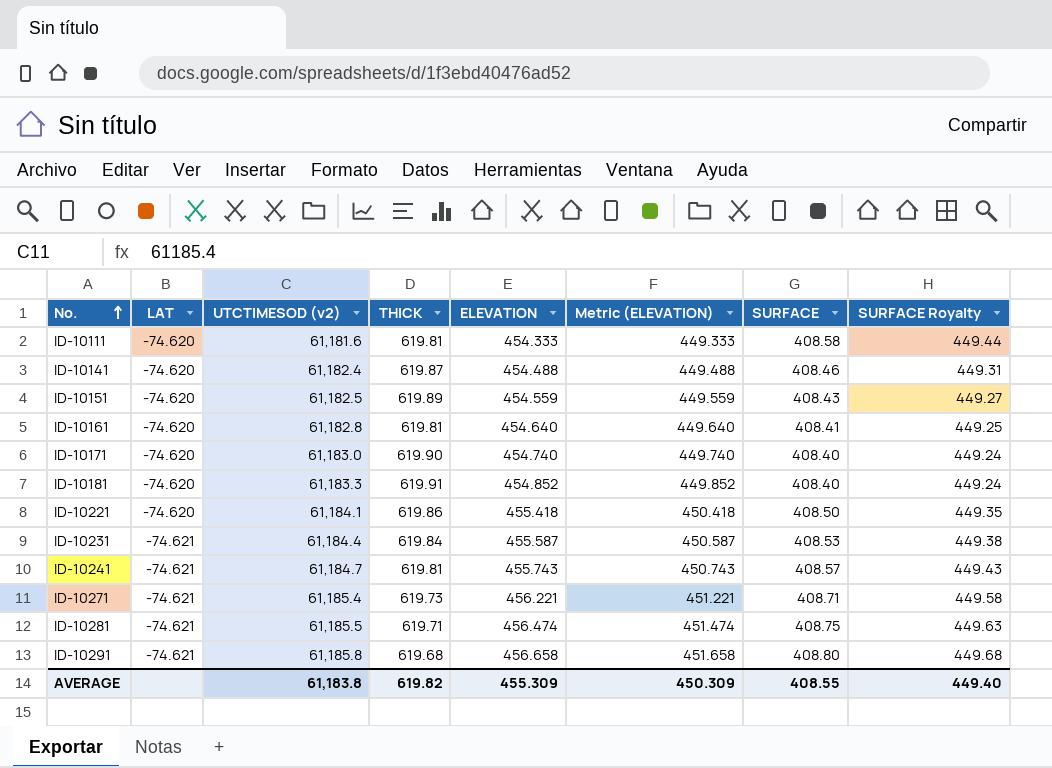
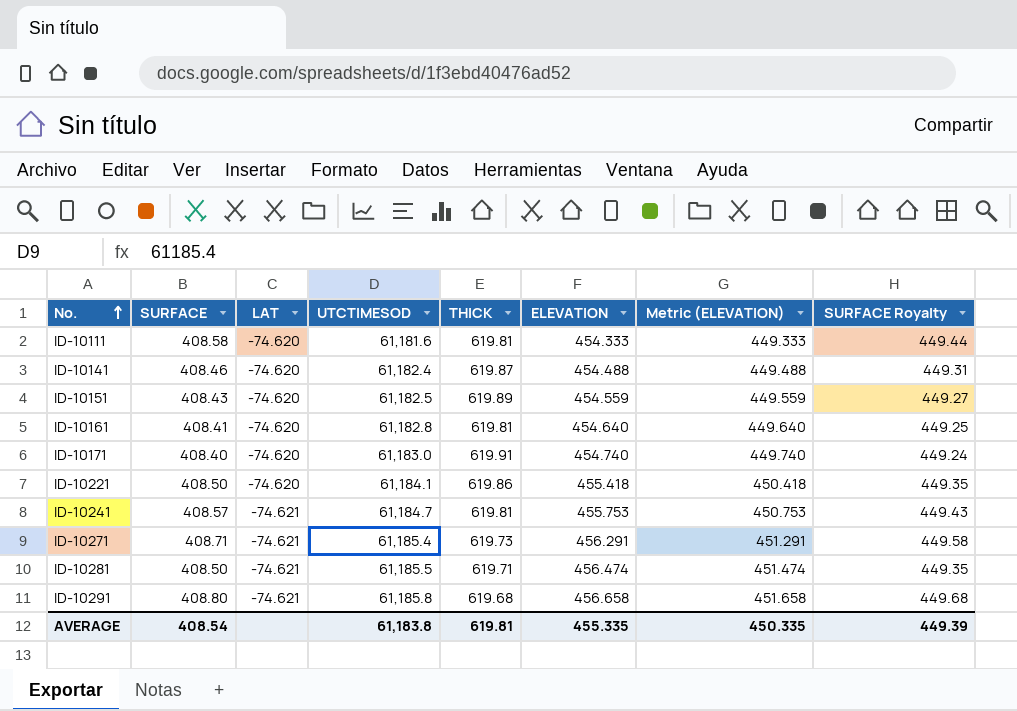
column SURFACE | position: 7 -> 2
column name: UTCTIMESOD (v2) -> UTCTIMESOD
row ID-10181: -74.620 | 61,183.3 | 619.91 | 454.852 | 449.852 | 408.40 | 449.24 -> none
row ID-10231: -74.621 | 61,184.4 | 619.84 | 455.587 | 450.587 | 408.53 | 449.38 -> none
ID-10171 | THICK: 619.90 -> 619.91
ID-10241 | ELEVATION: 455.743 -> 455.753
ID-10241 | Metric (ELEVATION): 450.743 -> 450.753
ID-10271 | ELEVATION: 456.221 -> 456.291
ID-10271 | Metric (ELEVATION): 451.221 -> 451.291
ID-10281 | SURFACE: 408.75 -> 408.50
ID-10281 | SURFACE Royalty: 449.63 -> 449.35
AVERAGE | SURFACE: 408.55 -> 408.54
AVERAGE | THICK: 619.82 -> 619.81
AVERAGE | ELEVATION: 455.309 -> 455.335
AVERAGE | Metric (ELEVATION): 450.309 -> 450.335
AVERAGE | SURFACE Royalty: 449.40 -> 449.39

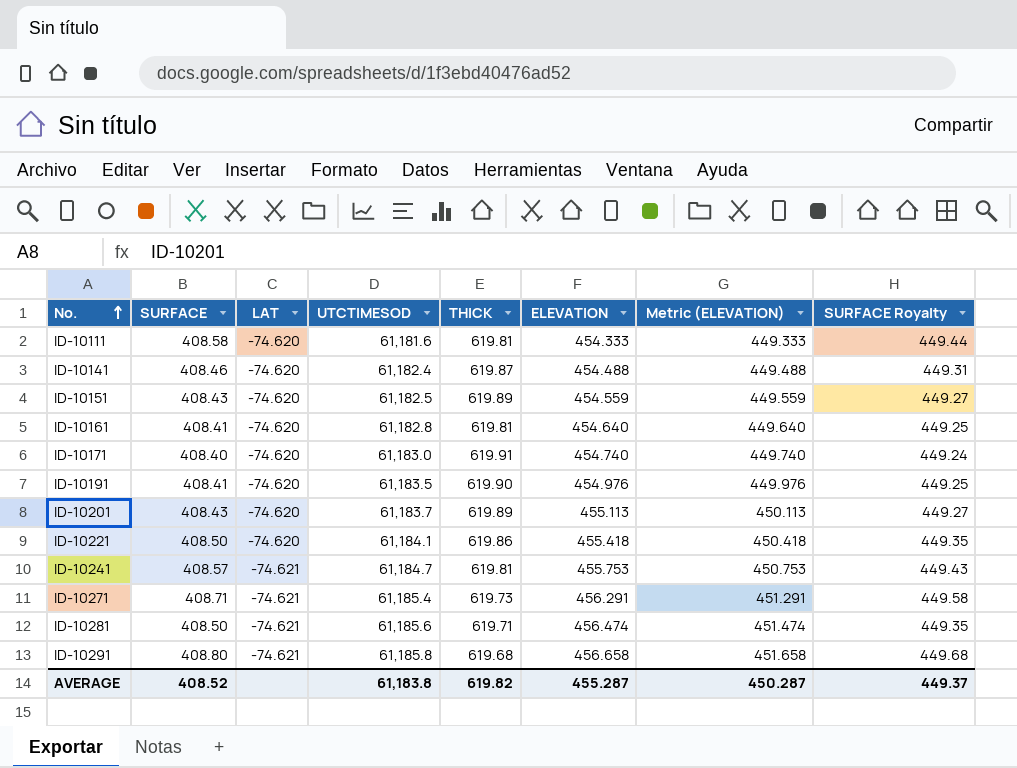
row ID-10191: none -> 408.41 | -74.620 | 61,183.5 | 619.90 | 454.976 | 449.976 | 449.25
row ID-10201: none -> 408.43 | -74.620 | 61,183.7 | 619.89 | 455.113 | 450.113 | 449.27
ID-10281 | UTCTIMESOD: 61,185.5 -> 61,185.6
AVERAGE | SURFACE: 408.54 -> 408.52
AVERAGE | THICK: 619.81 -> 619.82
AVERAGE | ELEVATION: 455.335 -> 455.287
AVERAGE | Metric (ELEVATION): 450.335 -> 450.287
AVERAGE | SURFACE Royalty: 449.39 -> 449.37

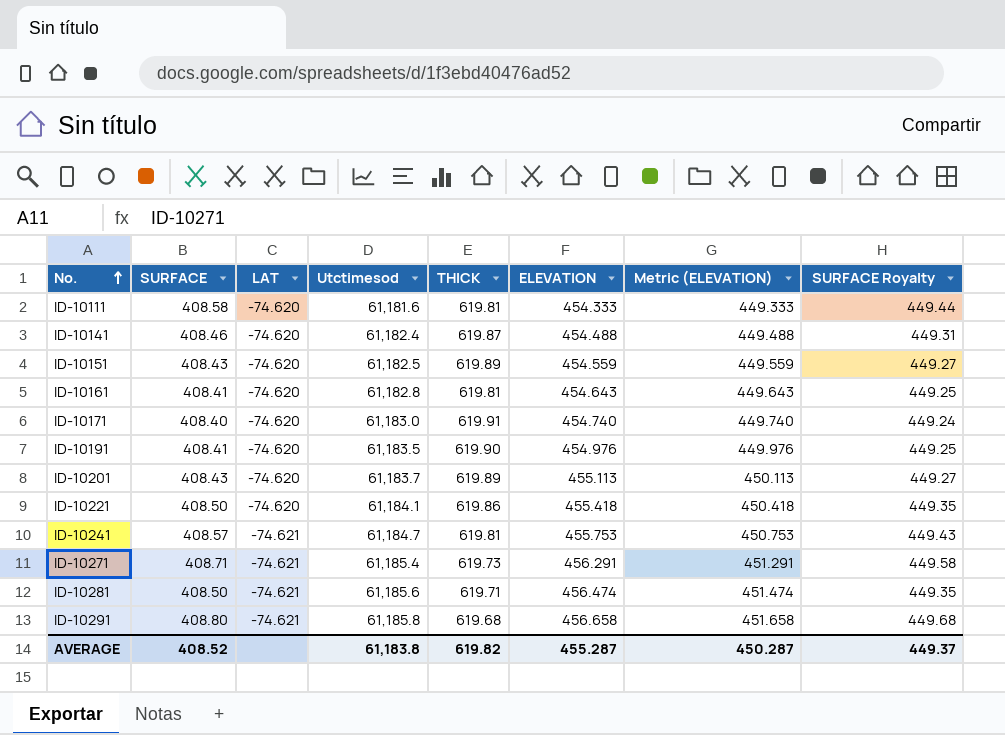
column name: UTCTIMESOD -> Utctimesod
ID-10161 | ELEVATION: 454.640 -> 454.643
ID-10161 | Metric (ELEVATION): 449.640 -> 449.643

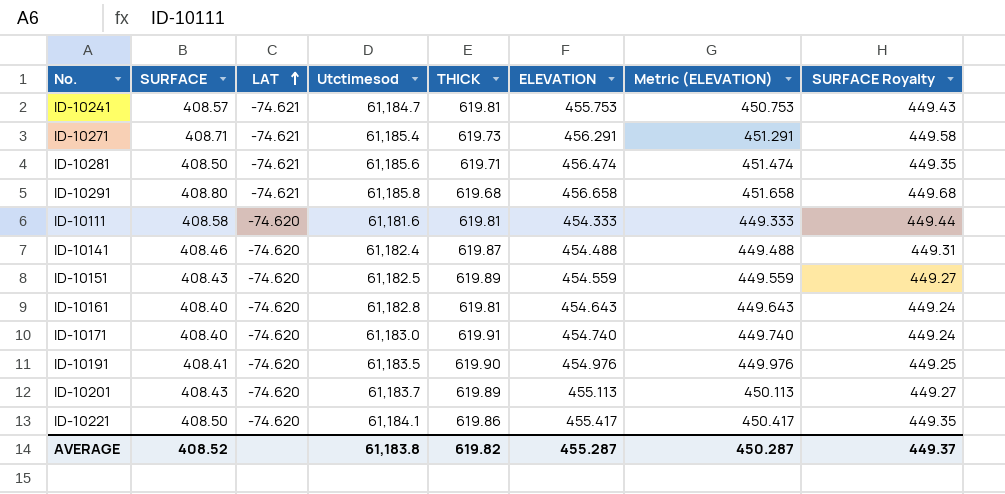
row order: No. ascending -> LAT ascending
ID-10161 | SURFACE: 408.41 -> 408.40
ID-10161 | SURFACE Royalty: 449.25 -> 449.24
ID-10221 | ELEVATION: 455.418 -> 455.417
ID-10221 | Metric (ELEVATION): 450.418 -> 450.417

